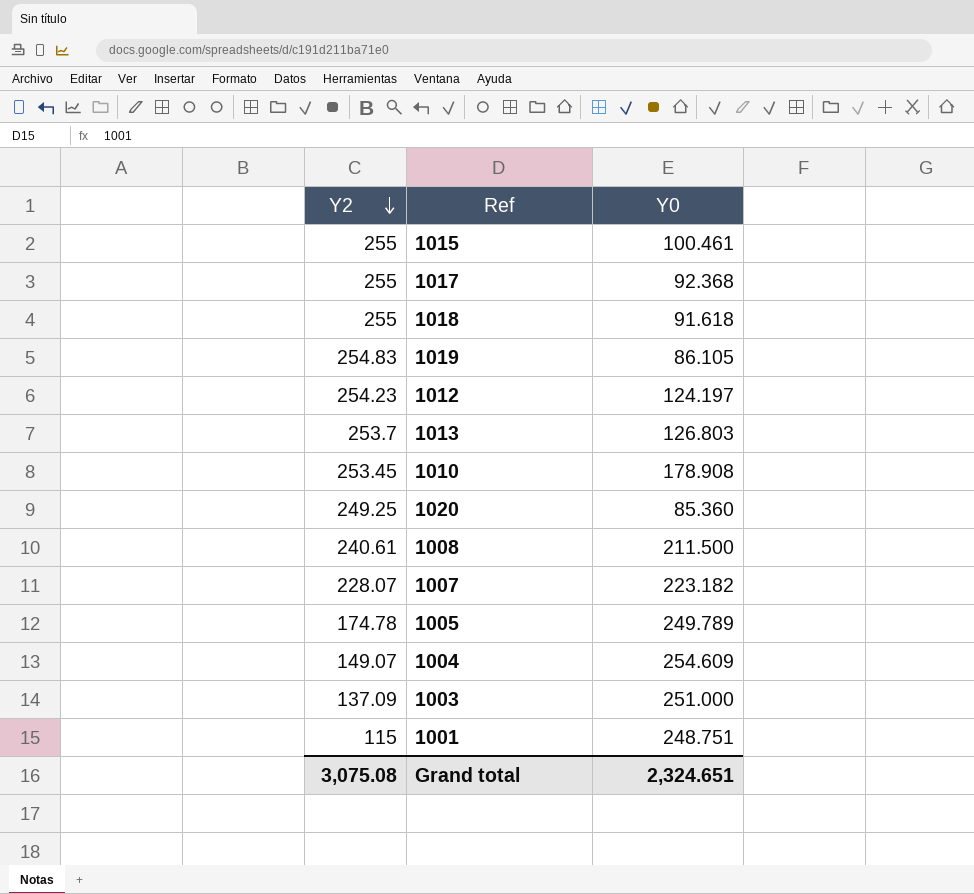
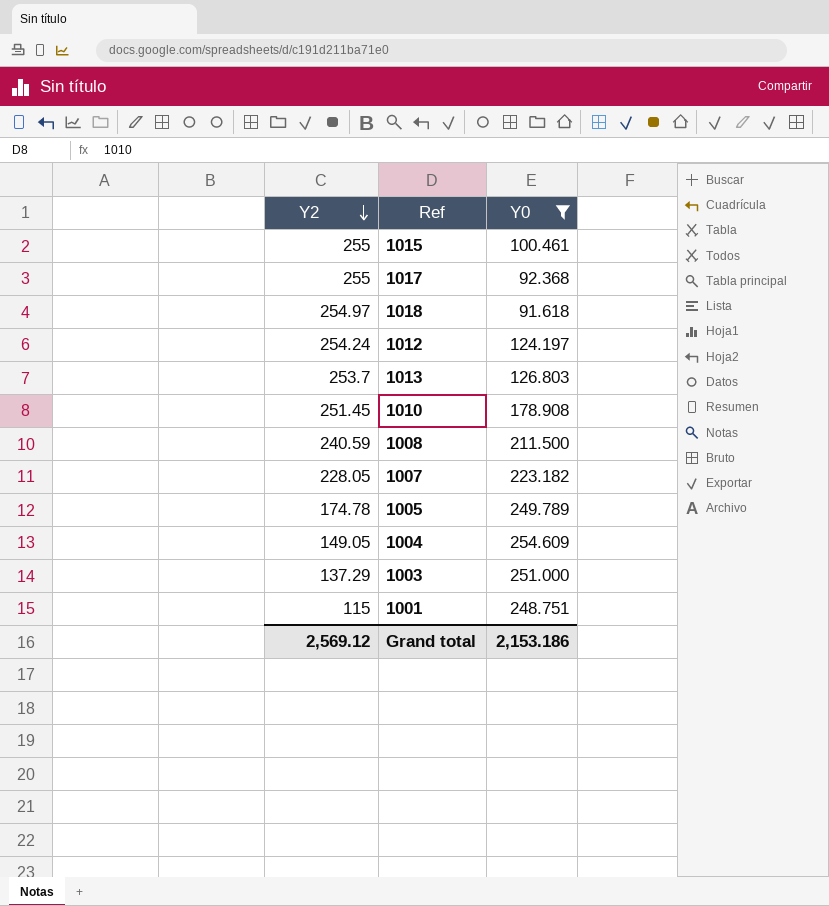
filter: none -> Y0 >= 91.618
1018 | Y2: 255 -> 254.97
1012 | Y2: 254.23 -> 254.24
1010 | Y2: 253.45 -> 251.45
1008 | Y2: 240.61 -> 240.59
1007 | Y2: 228.07 -> 228.05
1004 | Y2: 149.07 -> 149.05
1003 | Y2: 137.09 -> 137.29
Grand total | Y2: 3,075.08 -> 2,569.12
Grand total | Y0: 2,324.651 -> 2,153.186

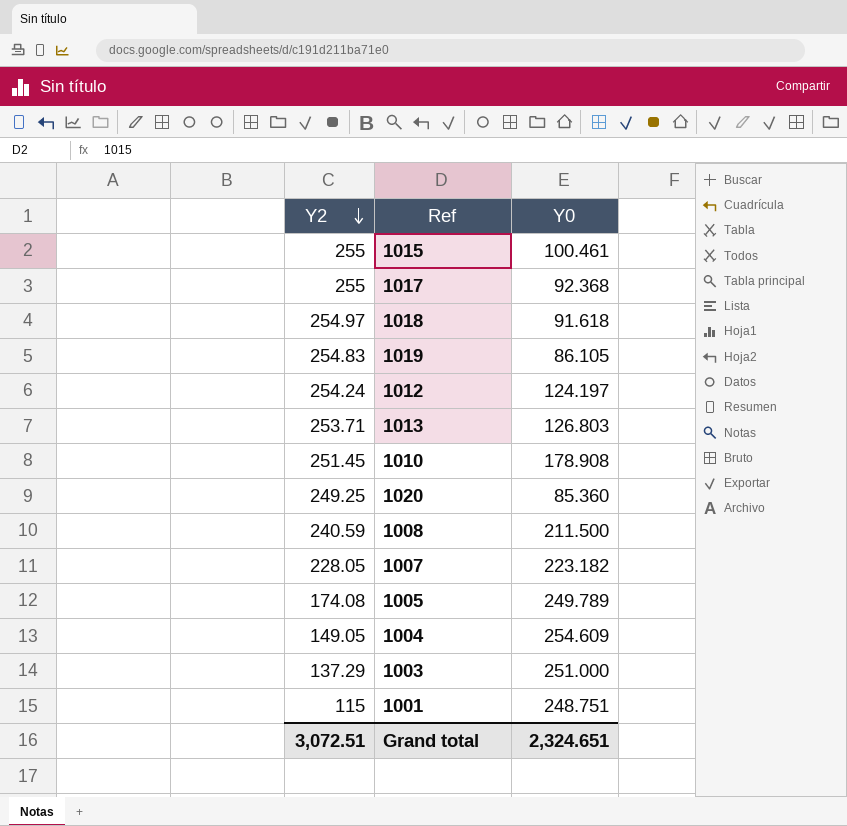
filter: Y0 >= 91.618 -> none
1013 | Y2: 253.7 -> 253.71
1005 | Y2: 174.78 -> 174.08
Grand total | Y2: 2,569.12 -> 3,072.51
Grand total | Y0: 2,153.186 -> 2,324.651

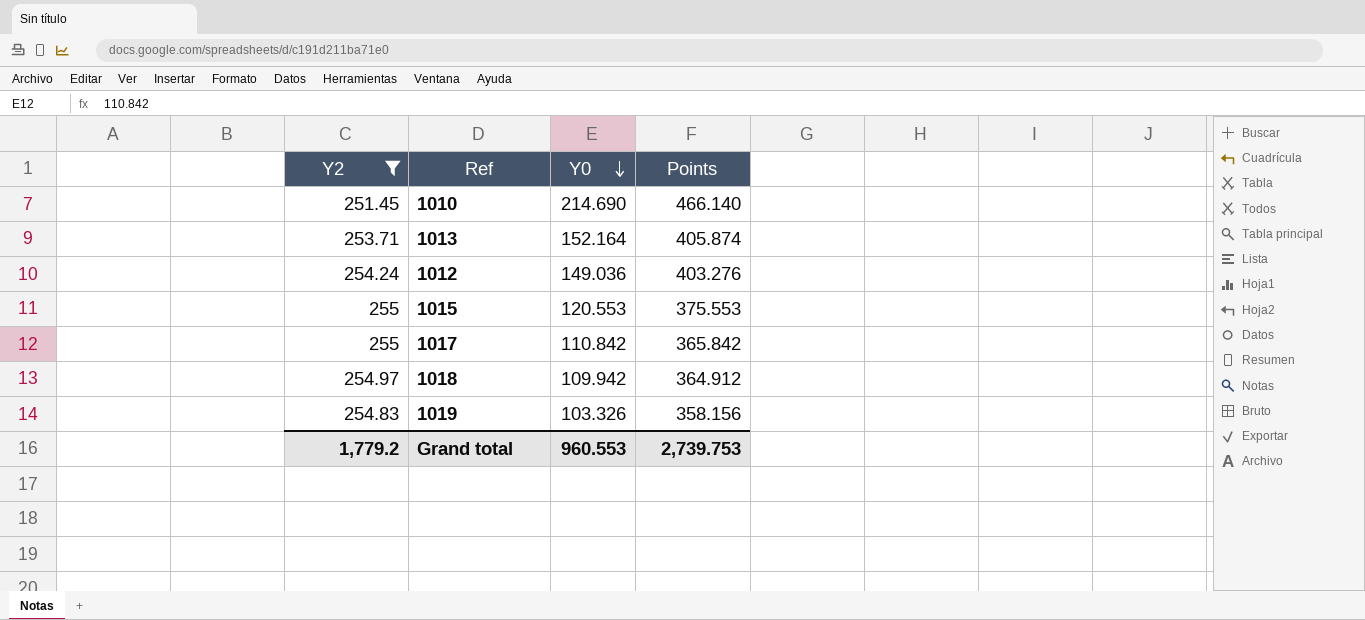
filter: none -> Y2 >= 251.45
row order: Y2 descending -> Y0 descending
column Points | formula: none -> [Y2] + [Y0]
1010 | Y0: 178.908 -> 214.690
1013 | Y0: 126.803 -> 152.164
1012 | Y0: 124.197 -> 149.036
1015 | Y0: 100.461 -> 120.553
1017 | Y0: 92.368 -> 110.842
1018 | Y0: 91.618 -> 109.942
1019 | Y0: 86.105 -> 103.326
Grand total | Y2: 3,072.51 -> 1,779.2
Grand total | Y0: 2,324.651 -> 960.553

